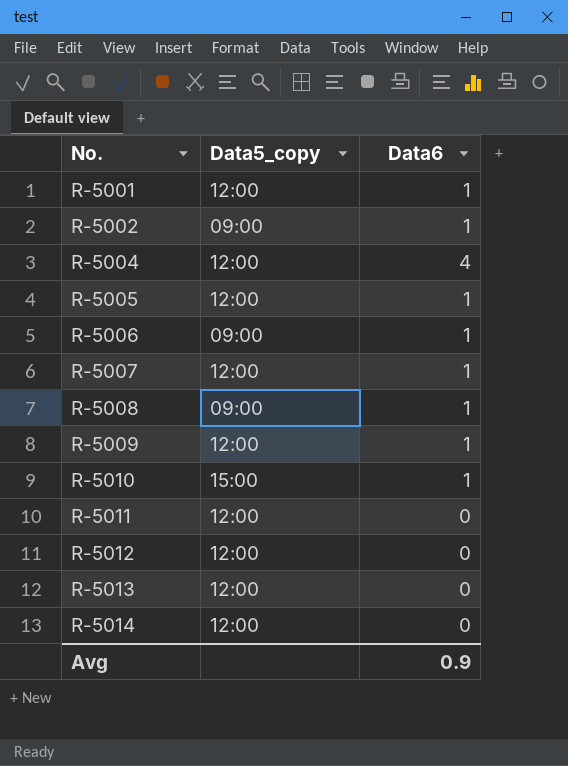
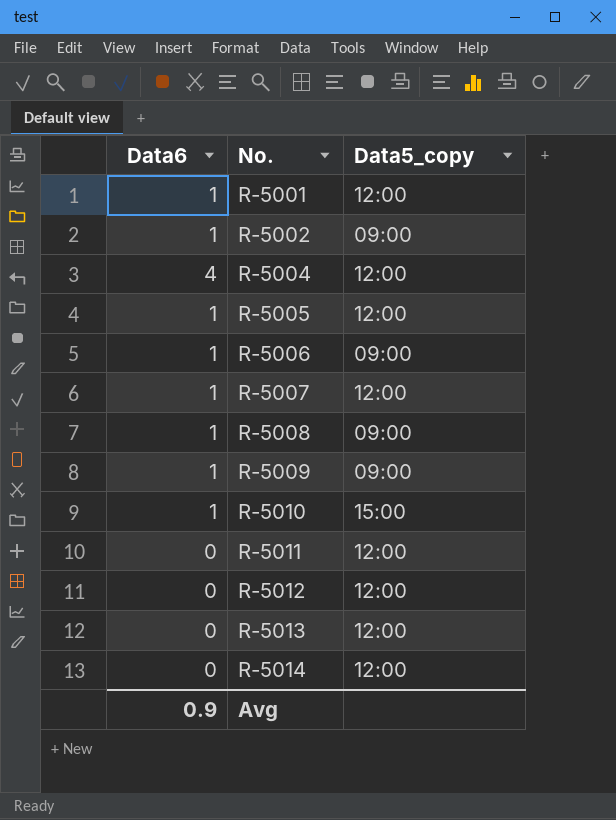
column Data6 | position: 3 -> 1
R-5009 | Data5_copy: 12:00 -> 09:00

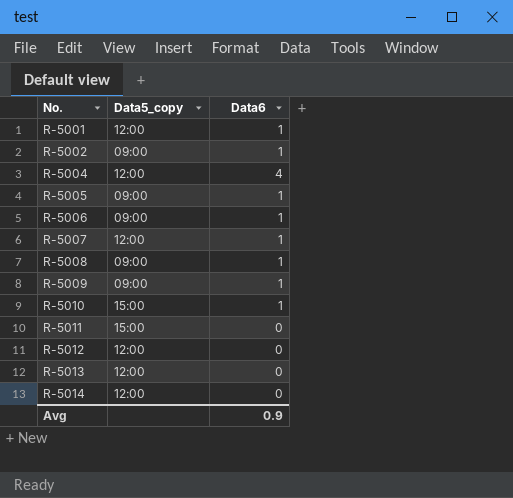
column Data6 | position: 1 -> 3
R-5005 | Data5_copy: 12:00 -> 09:00
R-5011 | Data5_copy: 12:00 -> 15:00

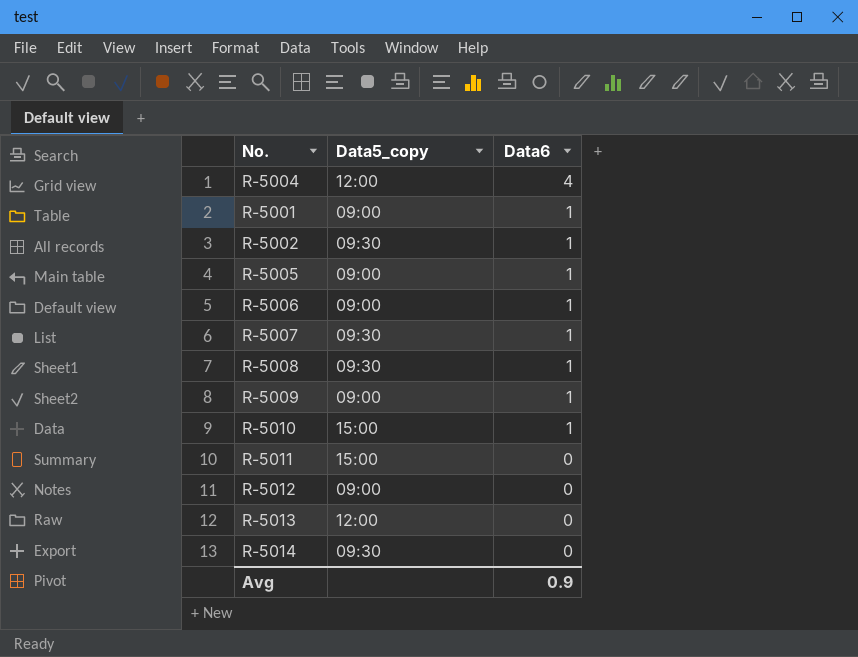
row order: No. ascending -> Data6 descending
R-5001 | Data5_copy: 12:00 -> 09:00
R-5002 | Data5_copy: 09:00 -> 09:30
R-5007 | Data5_copy: 12:00 -> 09:30
R-5008 | Data5_copy: 09:00 -> 09:30
R-5012 | Data5_copy: 12:00 -> 09:00
R-5014 | Data5_copy: 12:00 -> 09:30

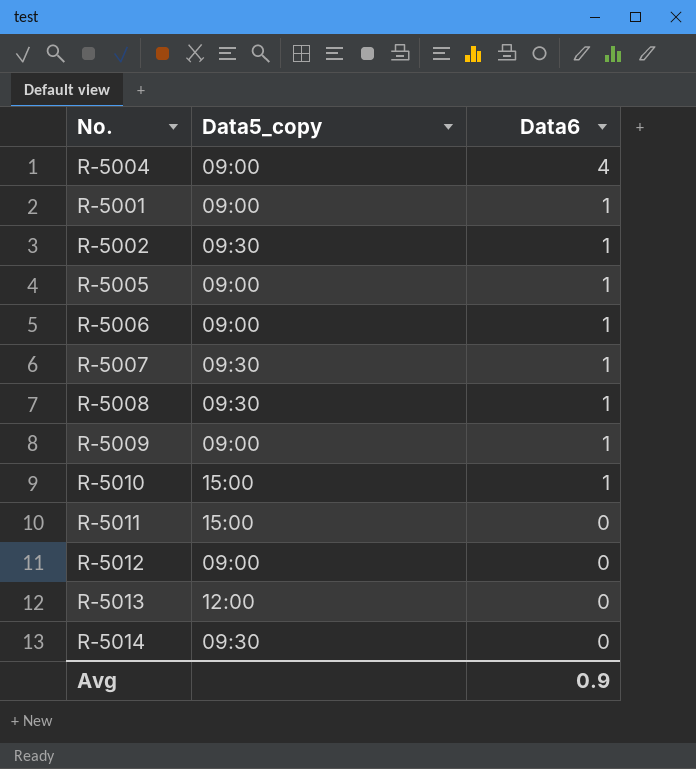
R-5004 | Data5_copy: 12:00 -> 09:00

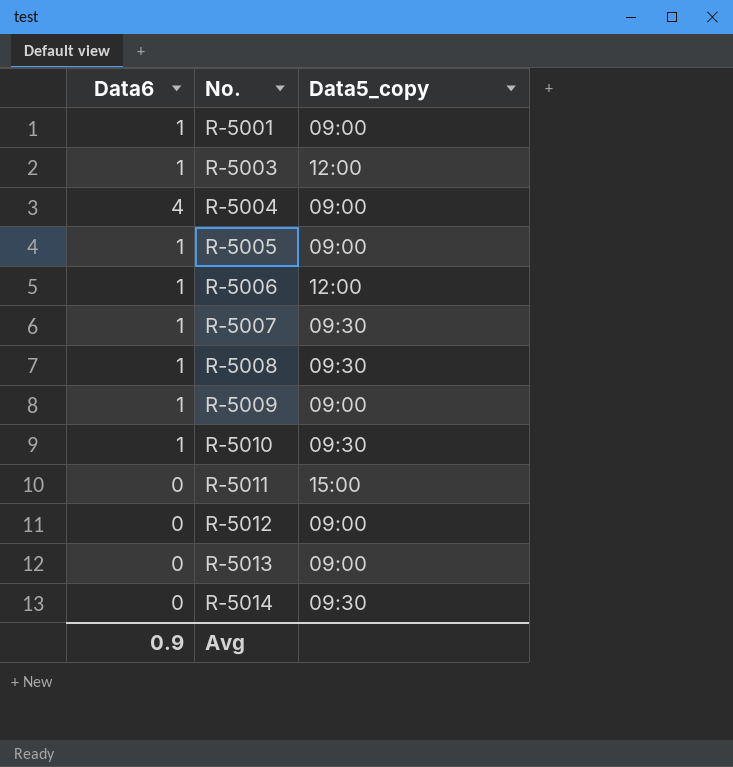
row order: Data6 descending -> No. ascending
column Data6 | position: 3 -> 1
row R-5002: 09:30 | 1 -> none
row R-5003: none -> 1 | 12:00
R-5006 | Data5_copy: 09:00 -> 12:00
R-5010 | Data5_copy: 15:00 -> 09:30
R-5013 | Data5_copy: 12:00 -> 09:00

